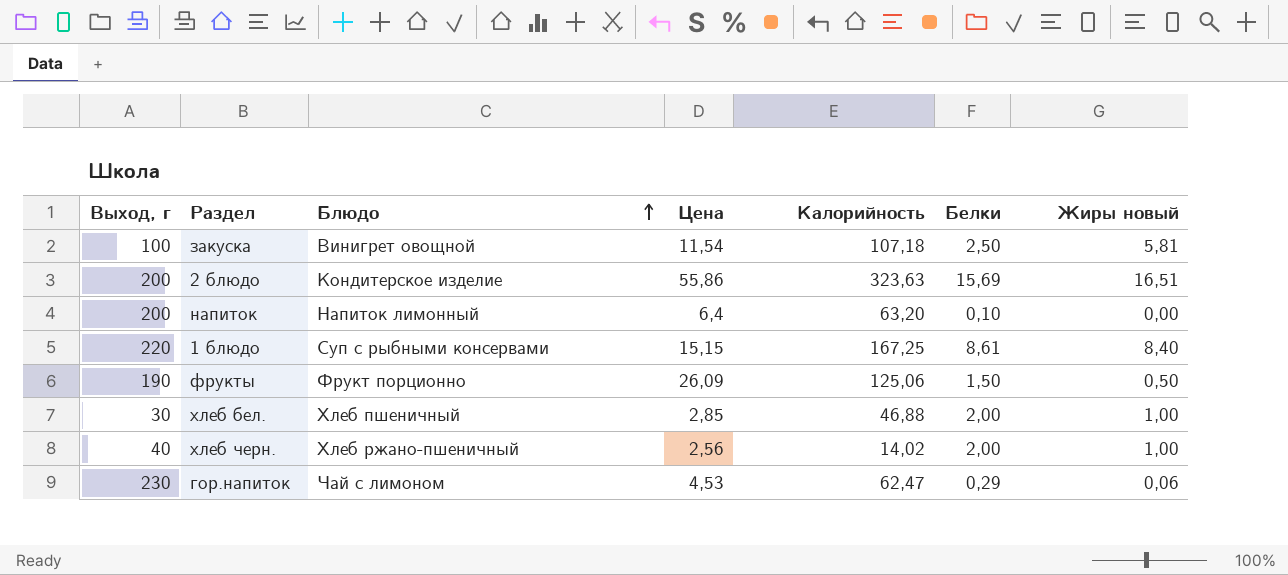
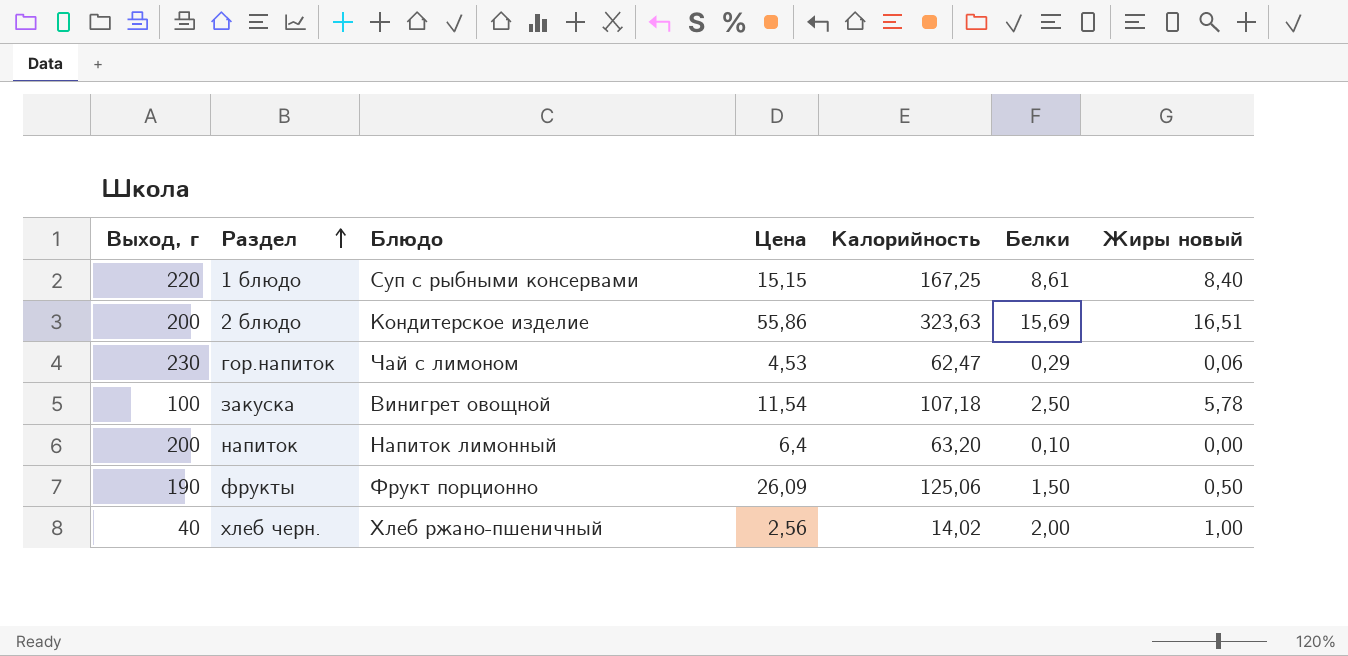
row order: Блюдо ascending -> Раздел ascending
row хлеб бел.: 30 | Хлеб пшеничный | 2,85 | 46,88 | 2,00 | 1,00 -> none
закуска | Жиры новый: 5,81 -> 5,78

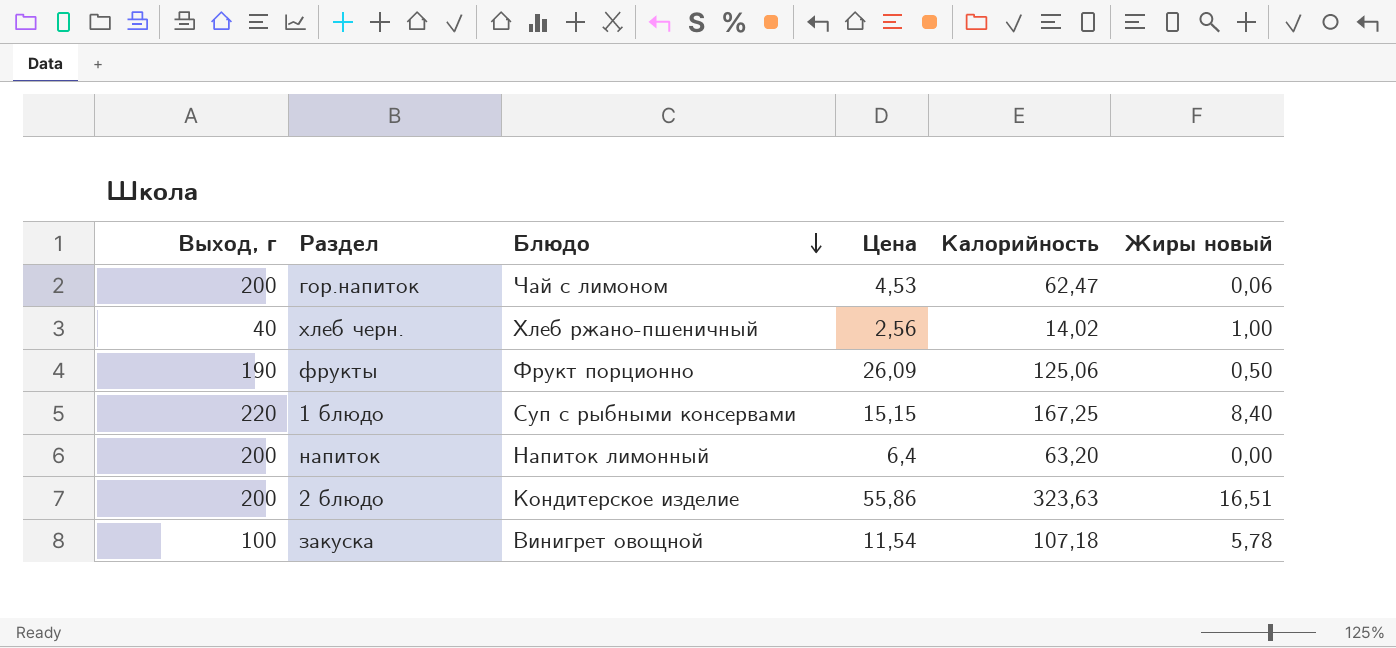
row order: Раздел ascending -> Блюдо descending
column Белки | position: 6 -> none
гор.напиток | Выход, г: 230 -> 200

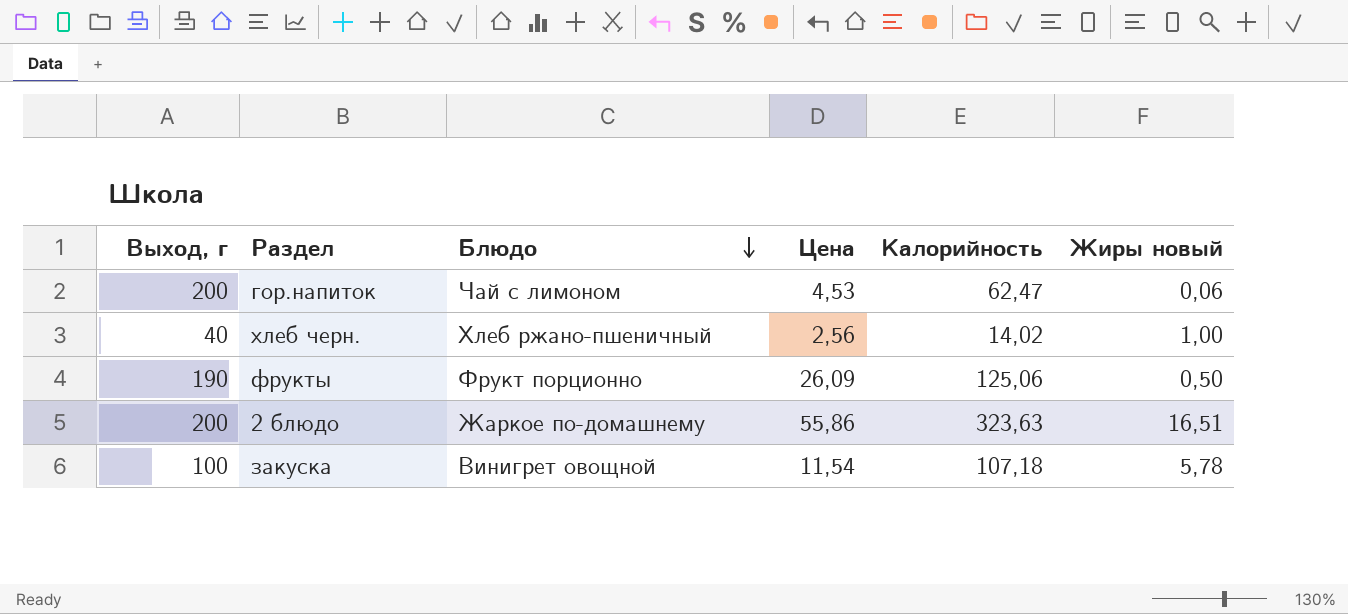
row 1 блюдо: 220 | Суп с рыбными консервами | 15,15 | 167,25 | 8,40 -> none
row напиток: 200 | Напиток лимонный | 6,4 | 63,20 | 0,00 -> none
2 блюдо | Блюдо: Кондитерское изделие -> Жаркое по-домашнему

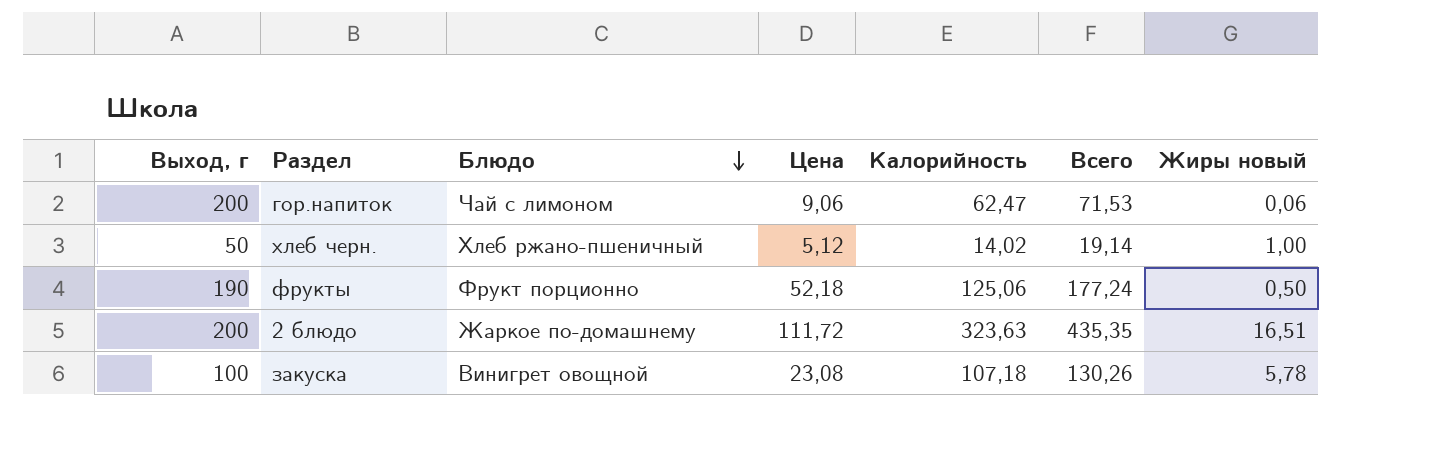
column Всего | formula: none -> [Цена] + [Калорийность]
гор.напиток | Цена: 4,53 -> 9,06
хлеб черн. | Выход, г: 40 -> 50
хлеб черн. | Цена: 2,56 -> 5,12
фрукты | Цена: 26,09 -> 52,18
2 блюдо | Цена: 55,86 -> 111,72
закуска | Цена: 11,54 -> 23,08

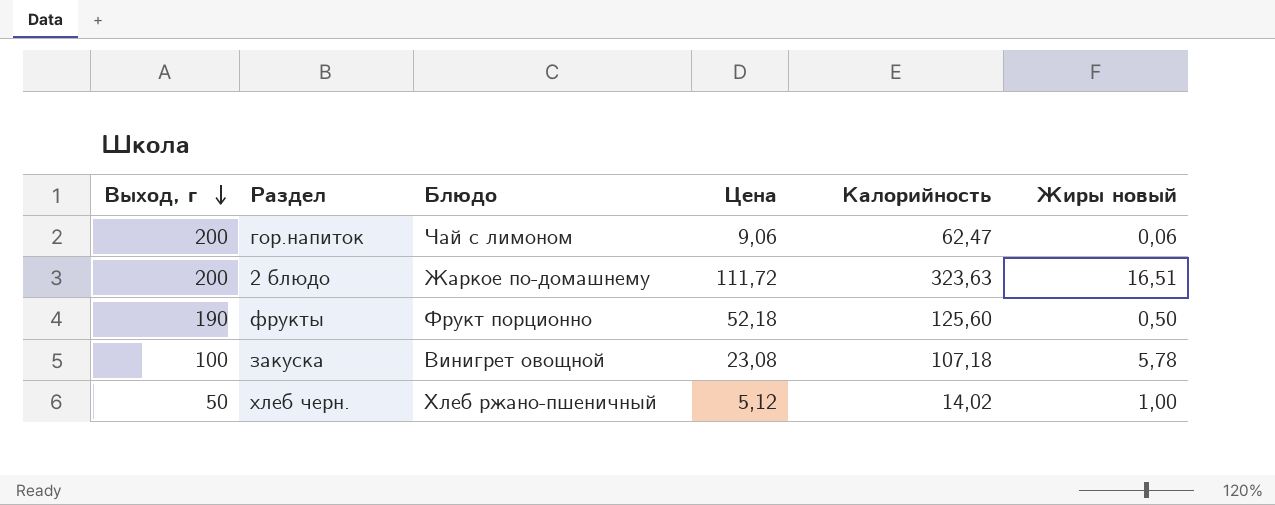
row order: Блюдо descending -> Выход, г descending
column Всего | formula: [Цена] + [Калорийность] -> none
фрукты | Калорийность: 125,06 -> 125,60

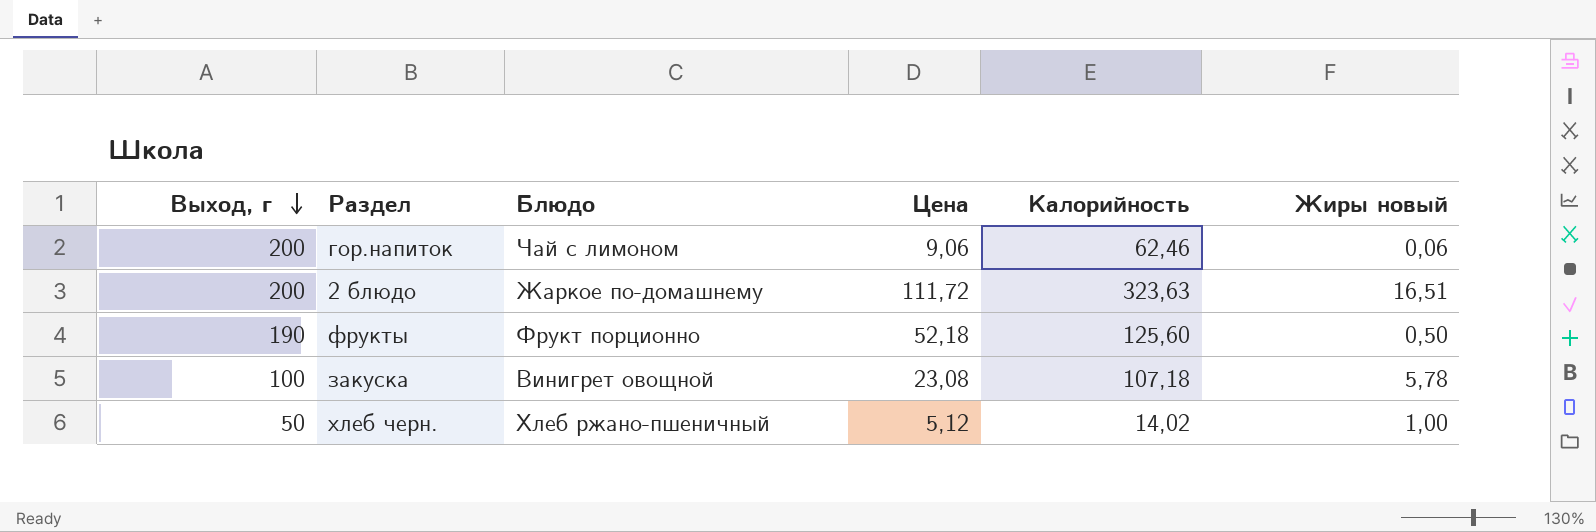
гор.напиток | Калорийность: 62,47 -> 62,46

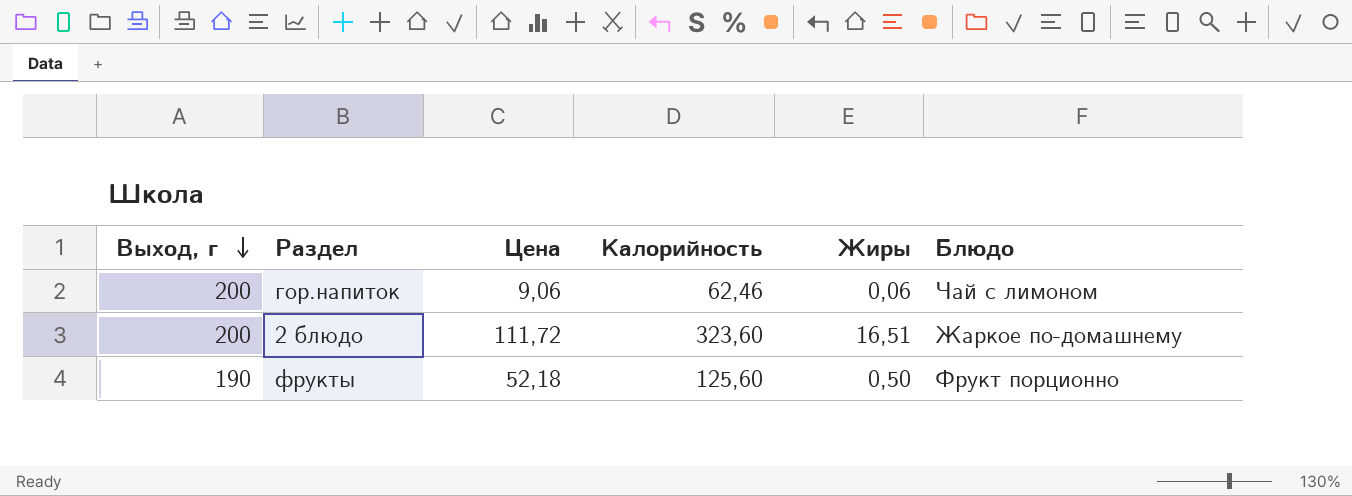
column name: Жиры новый -> Жиры
column Блюдо | position: 3 -> 6
row закуска: 100 | Винигрет овощной | 23,08 | 107,18 | 5,78 -> none
row хлеб черн.: 50 | Хлеб ржано-пшеничный | 5,12 | 14,02 | 1,00 -> none
2 блюдо | Калорийность: 323,63 -> 323,60

